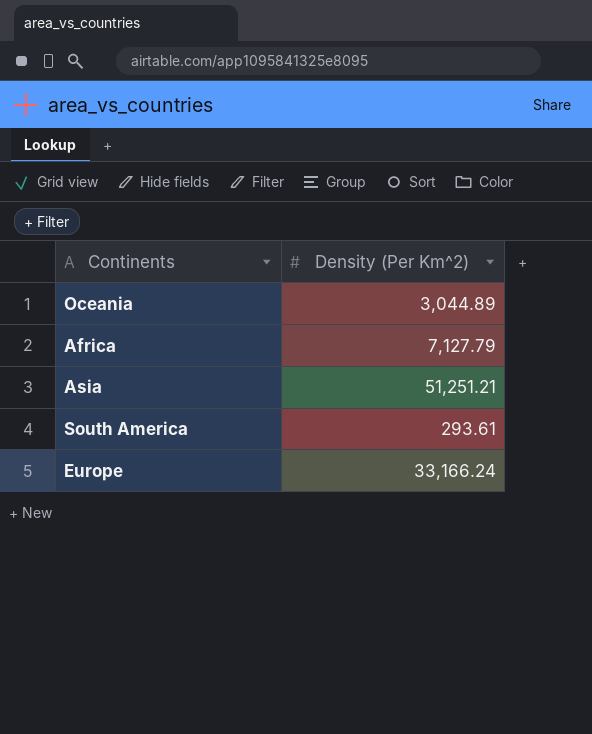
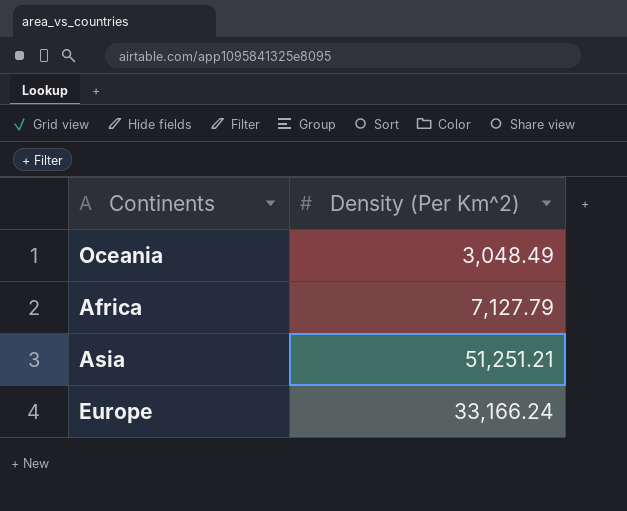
row South America: 293.61 -> none
Oceania | Density (Per Km^2): 3,044.89 -> 3,048.49

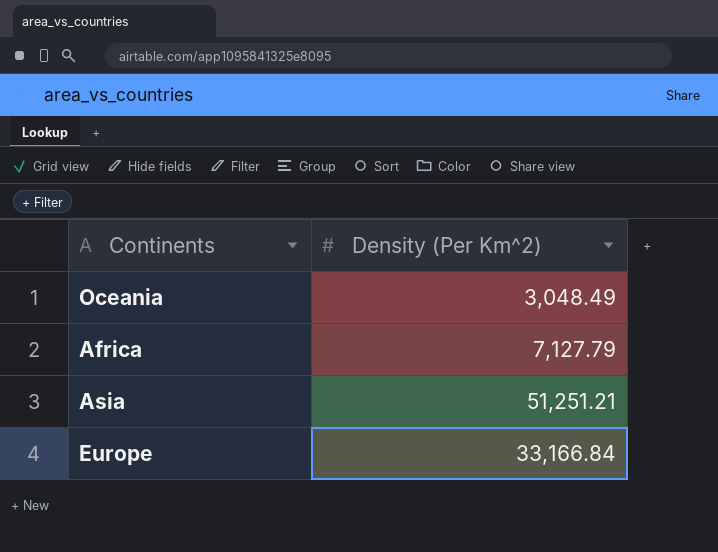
Europe | Density (Per Km^2): 33,166.24 -> 33,166.84

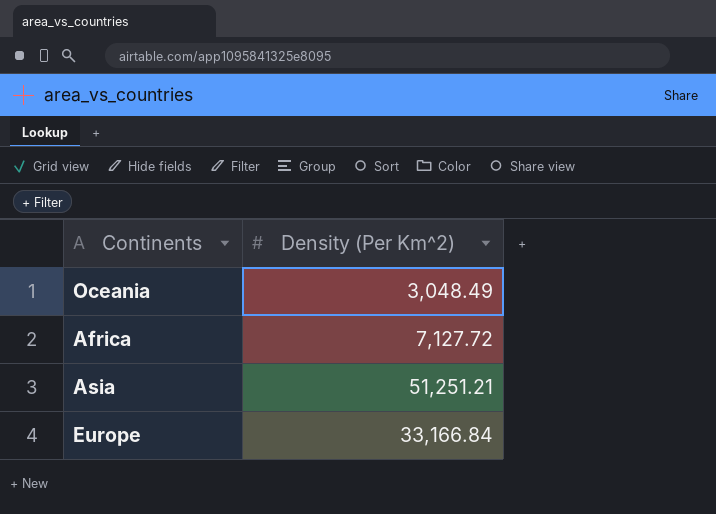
Africa | Density (Per Km^2): 7,127.79 -> 7,127.72

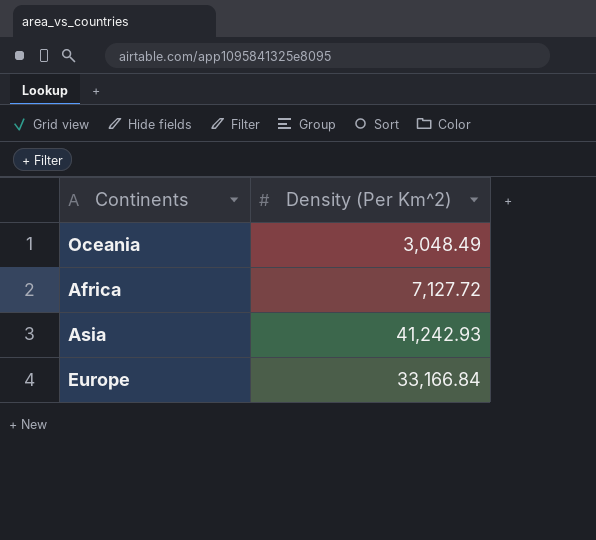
Asia | Density (Per Km^2): 51,251.21 -> 41,242.93

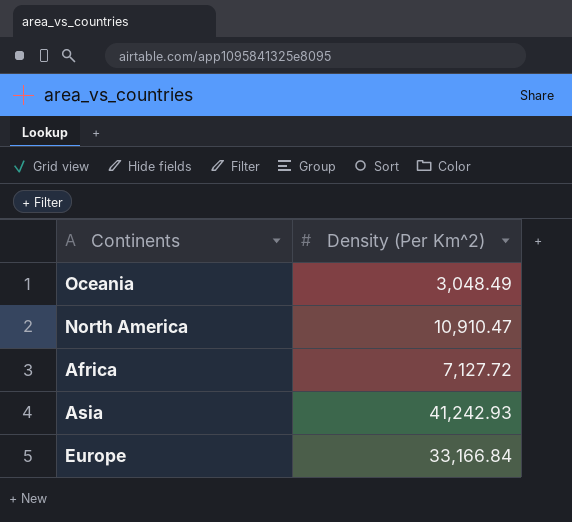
row North America: none -> 10,910.47

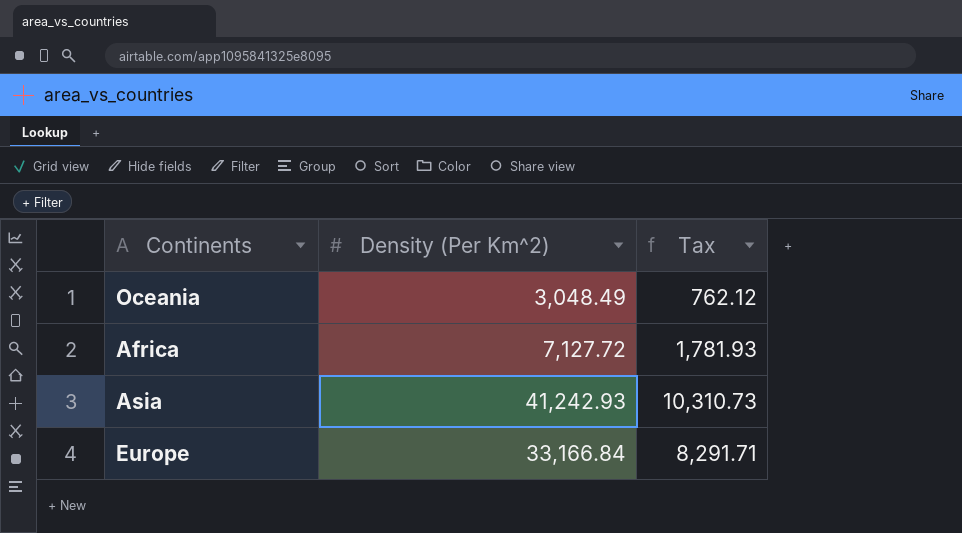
column Tax | formula: none -> [Density (Per Km^2)] * 0.25
row North America: 10,910.47 -> none

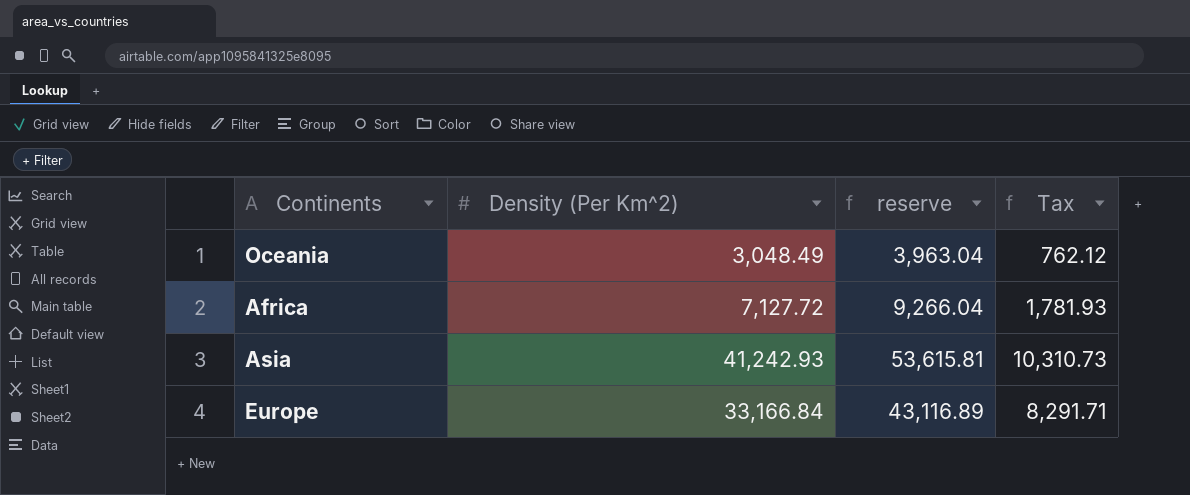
column reserve | formula: none -> [Density (Per Km^2)] * 1.3

